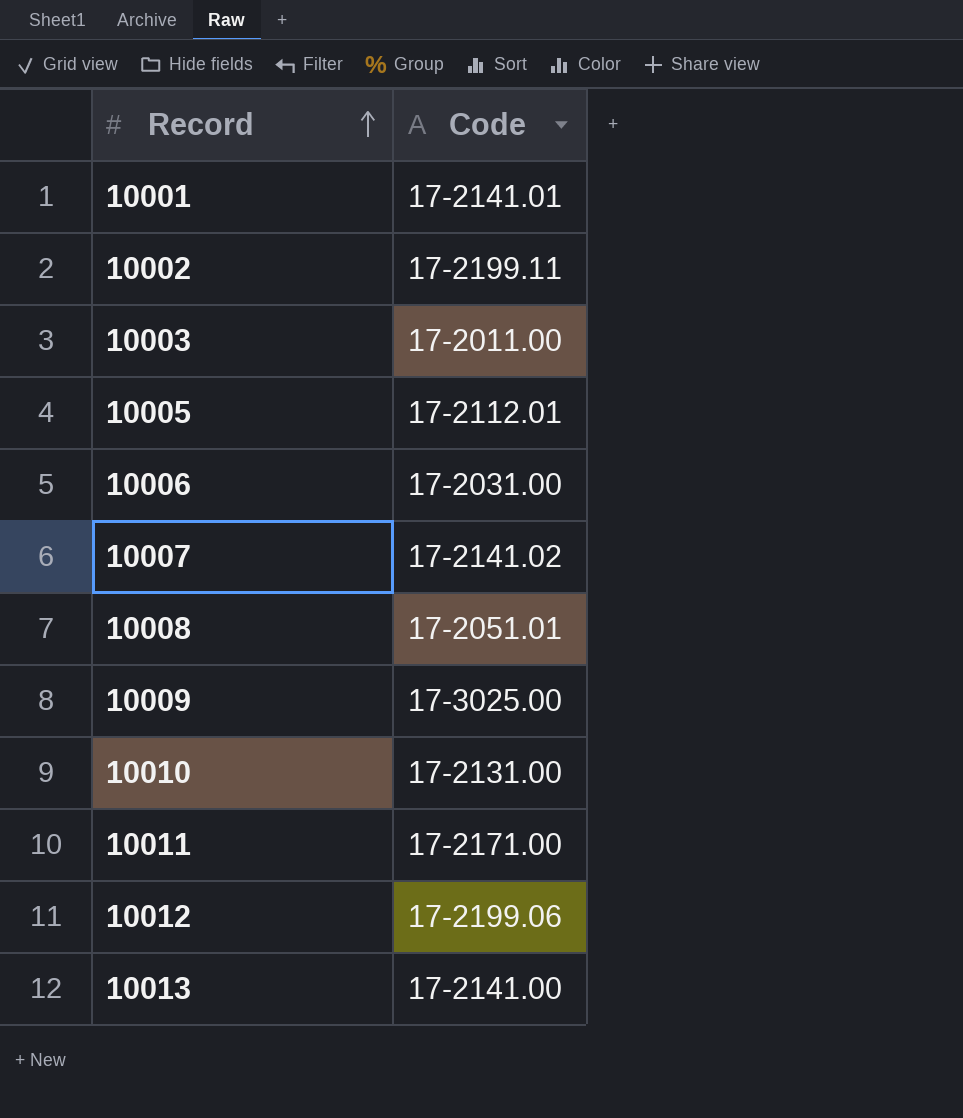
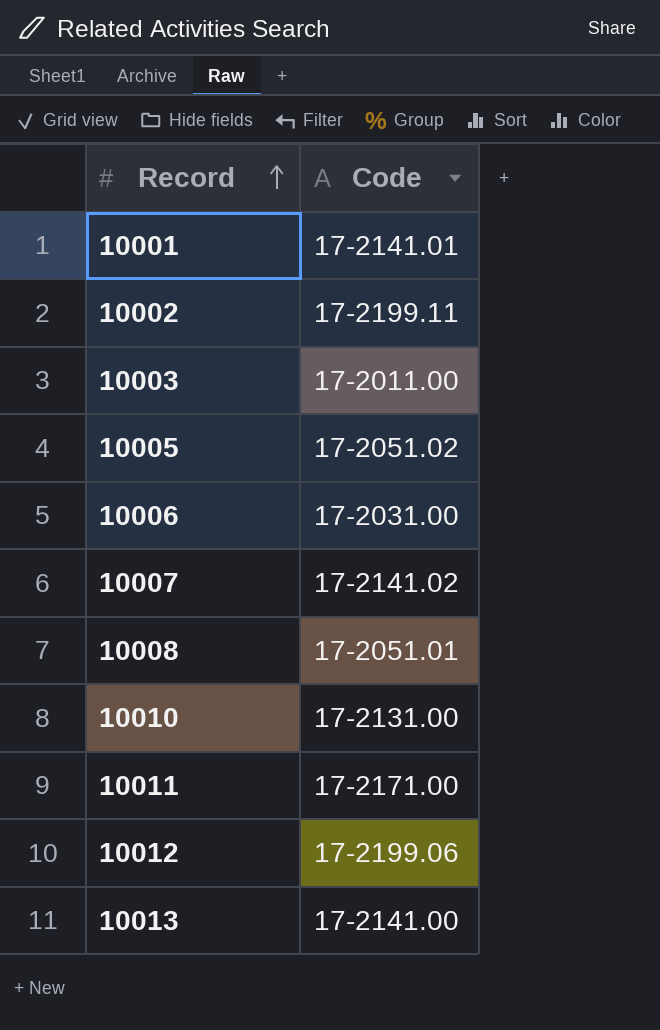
row 10009: 17-3025.00 -> none
10005 | Code: 17-2112.01 -> 17-2051.02

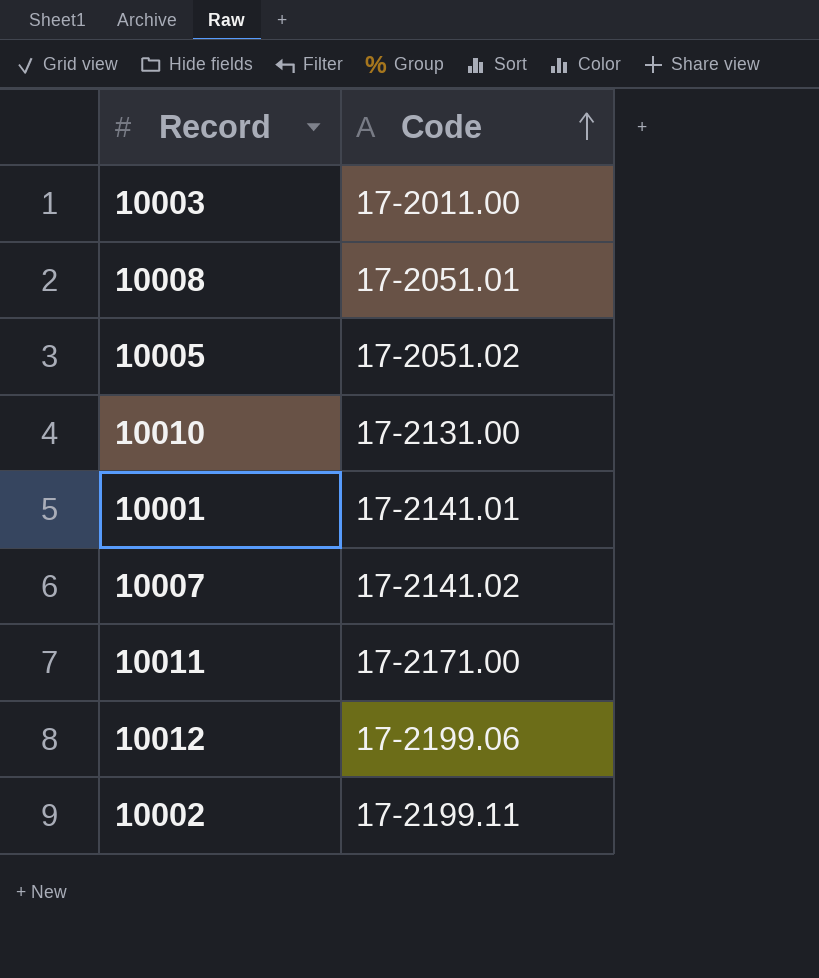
row order: Record ascending -> Code ascending
row 10006: 17-2031.00 -> none
row 10013: 17-2141.00 -> none

